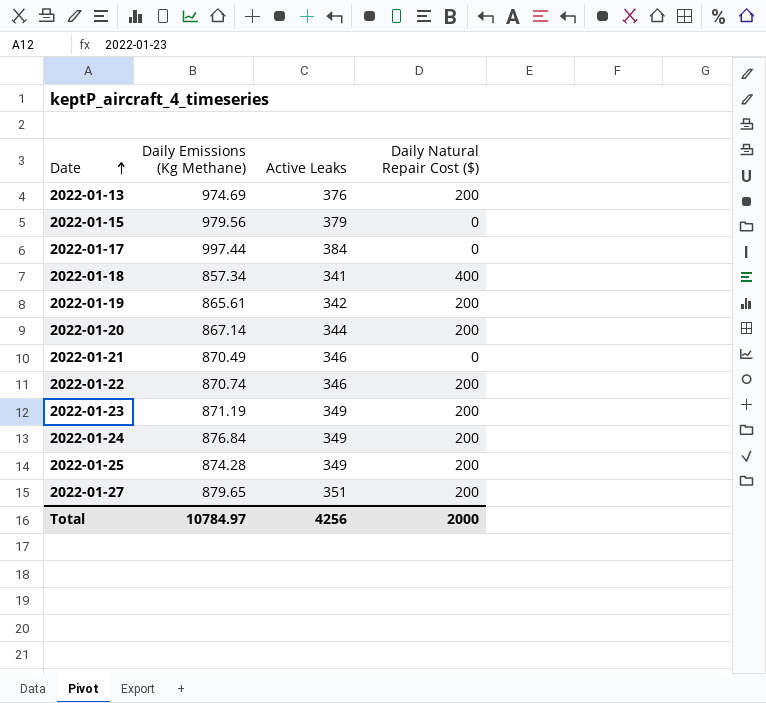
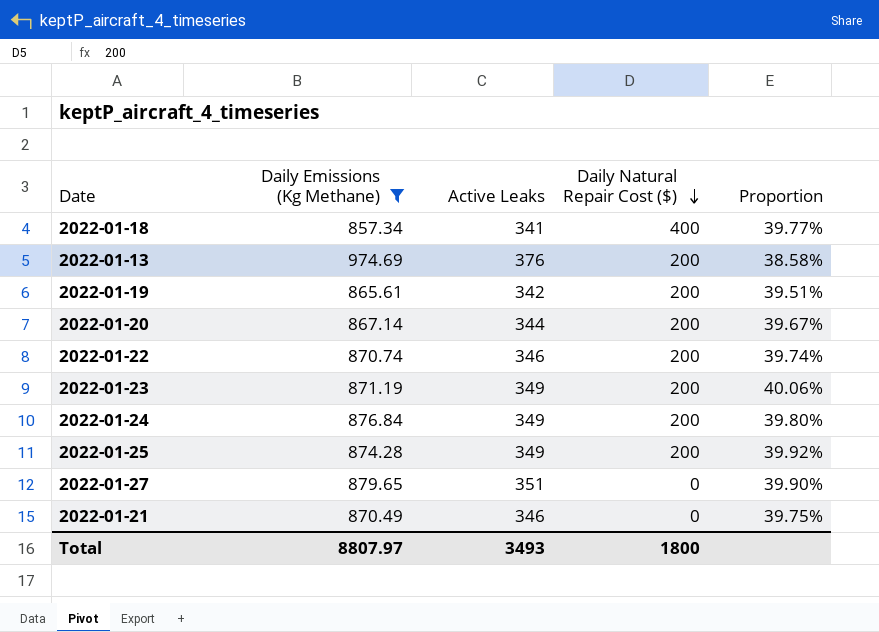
filter: none -> Daily Emissions (Kg Methane) <= 974.69
row order: Date ascending -> Daily Natural Repair Cost ($) descending
column Proportion | formula: none -> [Active Leaks] / [Daily Emissions (Kg Methane)]
2022-01-27 | Daily Natural Repair Cost ($): 200 -> 0
Total | Daily Emissions (Kg Methane): 10784.97 -> 8807.97
Total | Active Leaks: 4256 -> 3493
Total | Daily Natural Repair Cost ($): 2000 -> 1800

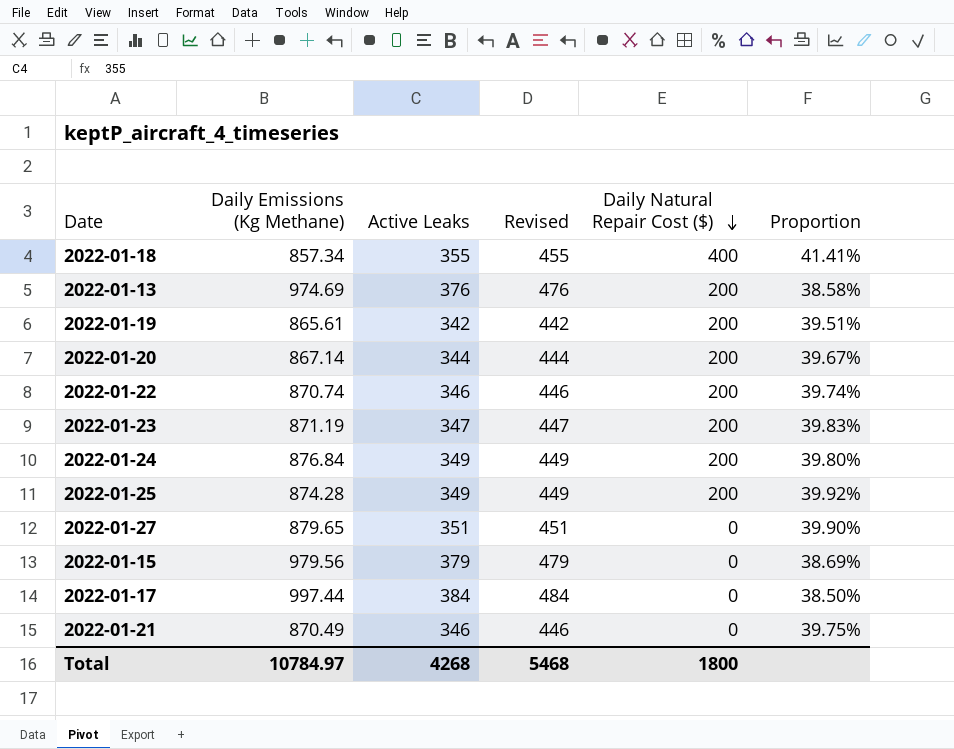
filter: Daily Emissions (Kg Methane) <= 974.69 -> none
column Revised | formula: none -> [Active Leaks] + 100
2022-01-18 | Active Leaks: 341 -> 355
2022-01-18 | Proportion: 39.77% -> 41.41%
2022-01-23 | Active Leaks: 349 -> 347
2022-01-23 | Proportion: 40.06% -> 39.83%
Total | Daily Emissions (Kg Methane): 8807.97 -> 10784.97
Total | Active Leaks: 3493 -> 4268

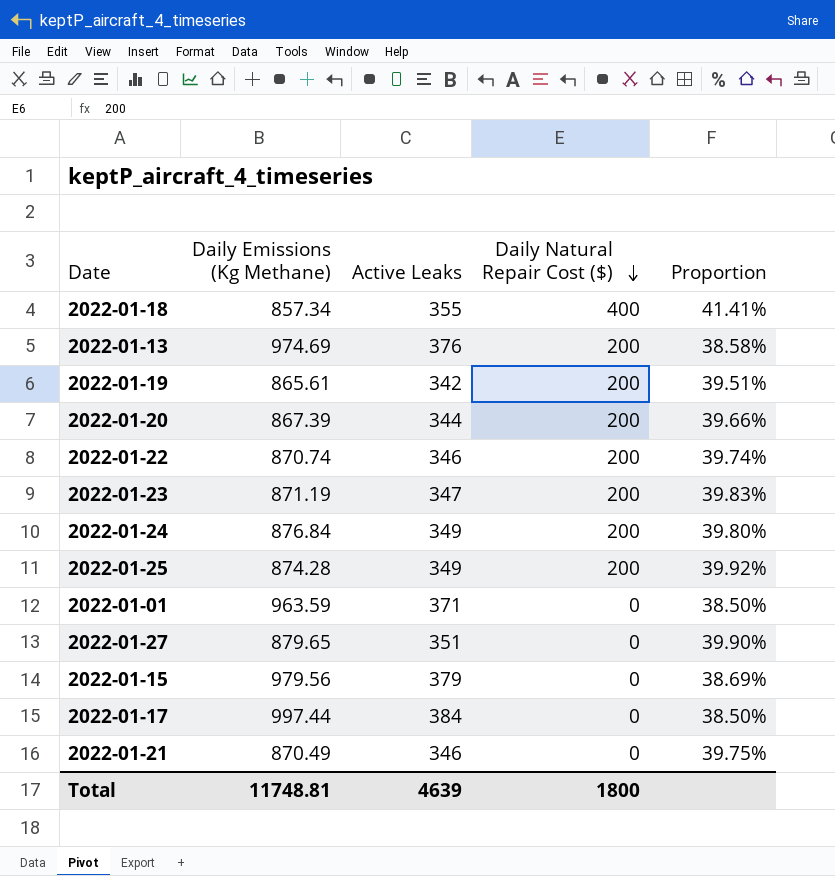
column Revised | formula: [Active Leaks] + 100 -> none
2022-01-20 | Daily Emissions (Kg Methane): 867.14 -> 867.39
2022-01-20 | Proportion: 39.67% -> 39.66%
row 2022-01-01: none -> 963.59 | 371 | 0 | 38.50%
Total | Daily Emissions (Kg Methane): 10784.97 -> 11748.81
Total | Active Leaks: 4268 -> 4639

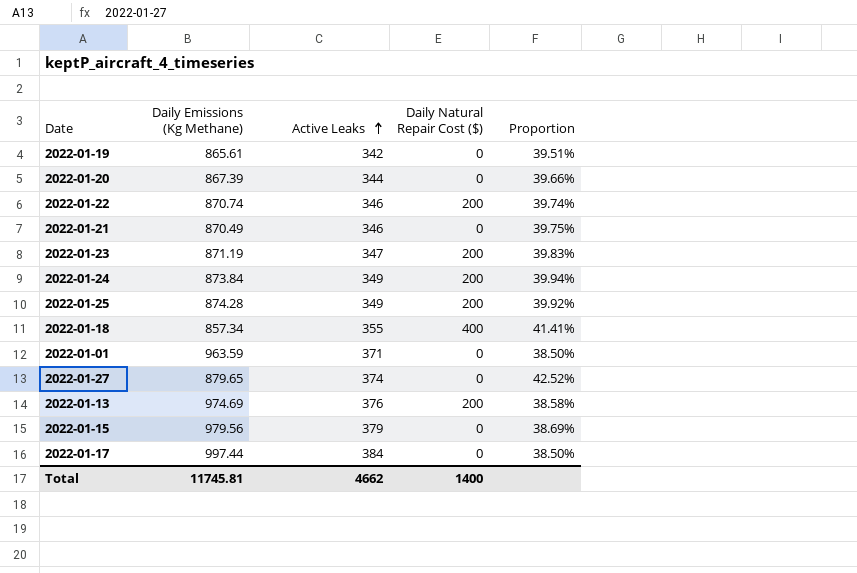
row order: Daily Natural Repair Cost ($) descending -> Active Leaks ascending
2022-01-19 | Daily Natural Repair Cost ($): 200 -> 0
2022-01-20 | Daily Natural Repair Cost ($): 200 -> 0
2022-01-24 | Daily Emissions (Kg Methane): 876.84 -> 873.84
2022-01-24 | Proportion: 39.80% -> 39.94%
2022-01-27 | Active Leaks: 351 -> 374
2022-01-27 | Proportion: 39.90% -> 42.52%
Total | Daily Emissions (Kg Methane): 11748.81 -> 11745.81
Total | Active Leaks: 4639 -> 4662
Total | Daily Natural Repair Cost ($): 1800 -> 1400

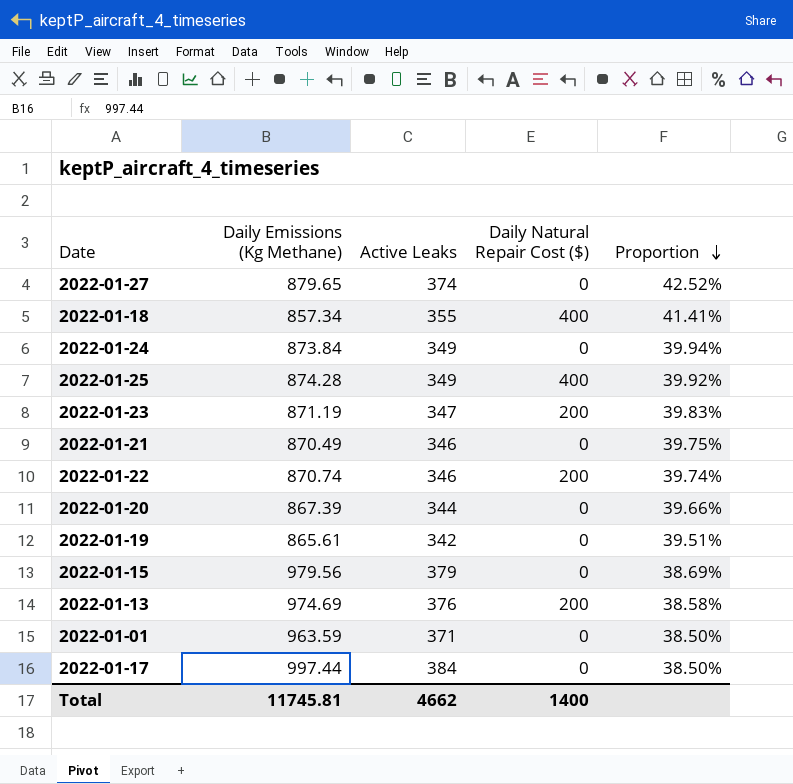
row order: Active Leaks ascending -> Proportion descending
2022-01-24 | Daily Natural Repair Cost ($): 200 -> 0
2022-01-25 | Daily Natural Repair Cost ($): 200 -> 400

